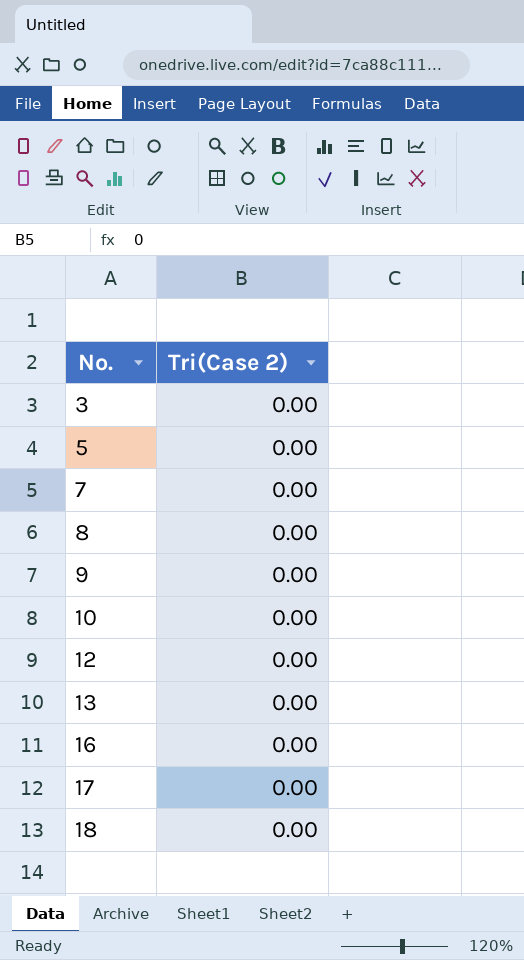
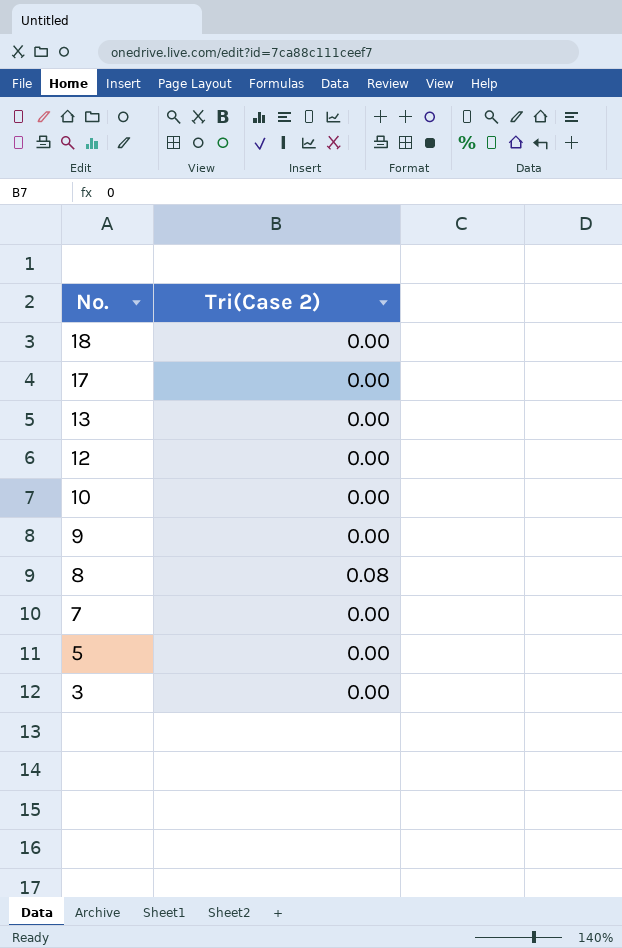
row order: No. ascending -> No. descending
row 16: 0.00 -> none
8 | Tri(Case 2): 0.00 -> 0.08

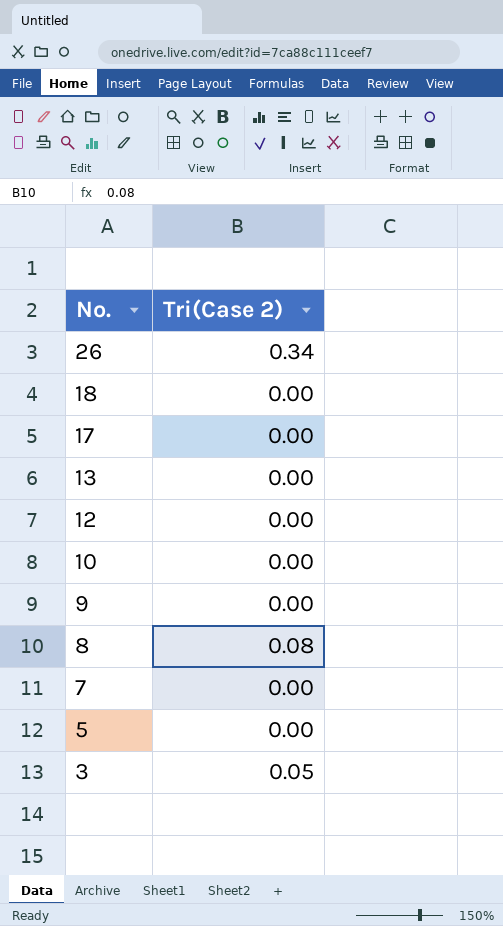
row 26: none -> 0.34
3 | Tri(Case 2): 0.00 -> 0.05

